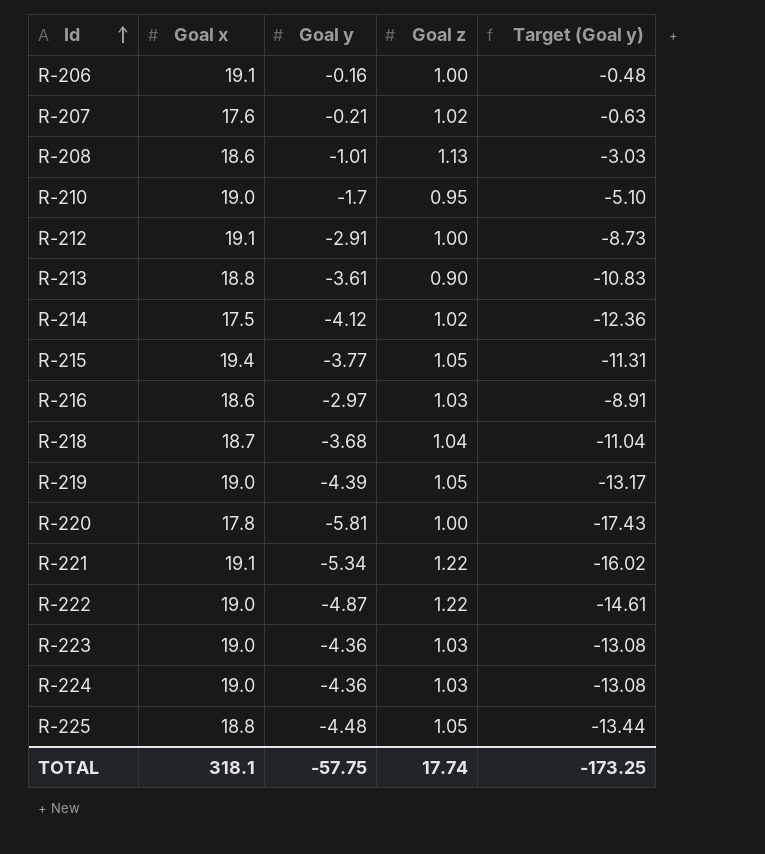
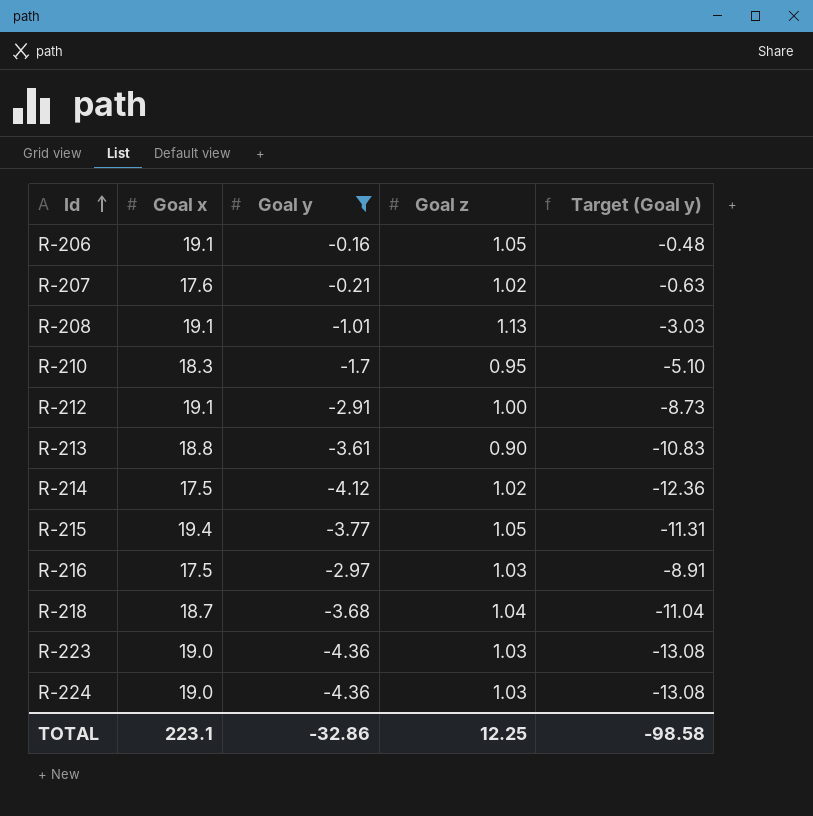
filter: none -> Goal y >= -4.36
R-206 | Goal z: 1.00 -> 1.05
R-208 | Goal x: 18.6 -> 19.1
R-210 | Goal x: 19.0 -> 18.3
R-216 | Goal x: 18.6 -> 17.5
TOTAL | Goal x: 318.1 -> 223.1
TOTAL | Goal y: -57.75 -> -32.86
TOTAL | Goal z: 17.74 -> 12.25
TOTAL | Target (Goal y): -173.25 -> -98.58

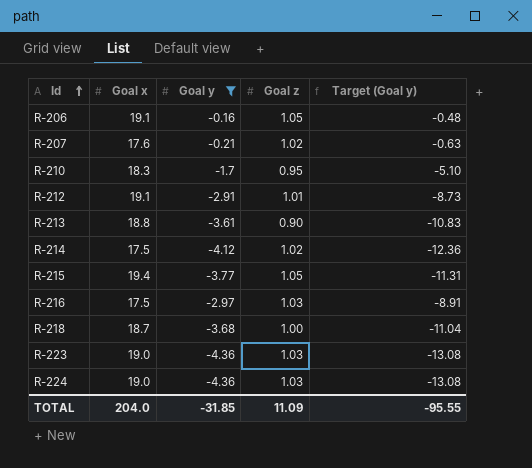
row R-208: 19.1 | -1.01 | 1.13 | -3.03 -> none
R-212 | Goal z: 1.00 -> 1.01
R-218 | Goal z: 1.04 -> 1.00
TOTAL | Goal x: 223.1 -> 204.0
TOTAL | Goal y: -32.86 -> -31.85
TOTAL | Goal z: 12.25 -> 11.09
TOTAL | Target (Goal y): -98.58 -> -95.55

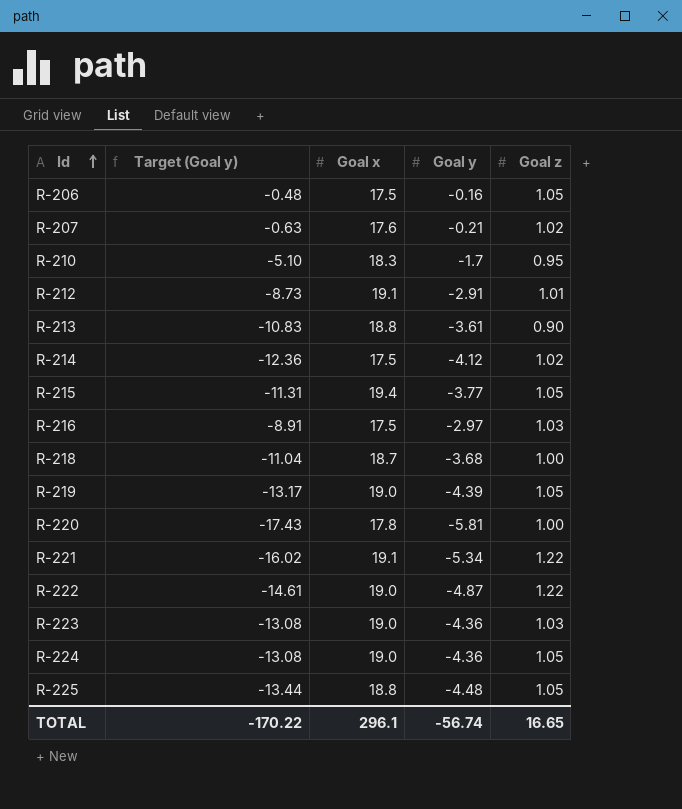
filter: Goal y >= -4.36 -> none
column Target (Goal y) | position: 5 -> 2
R-206 | Goal x: 19.1 -> 17.5
R-224 | Goal z: 1.03 -> 1.05
TOTAL | Target (Goal y): -95.55 -> -170.22
TOTAL | Goal x: 204.0 -> 296.1
TOTAL | Goal y: -31.85 -> -56.74
TOTAL | Goal z: 11.09 -> 16.65

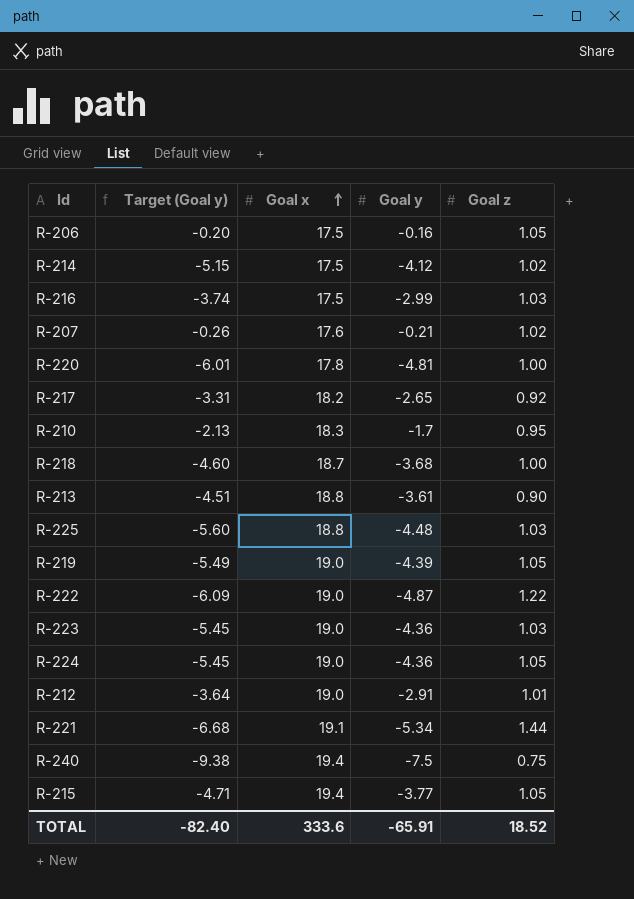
row order: Id ascending -> Goal x ascending
column Target (Goal y) | formula: [Goal y] * 3 -> [Goal y] * 1.25
R-216 | Goal y: -2.97 -> -2.99
R-220 | Goal y: -5.81 -> -4.81
row R-217: none -> -3.31 | 18.2 | -2.65 | 0.92
R-225 | Goal z: 1.05 -> 1.03
R-212 | Goal x: 19.1 -> 19.0
R-221 | Goal z: 1.22 -> 1.44
row R-240: none -> -9.38 | 19.4 | -7.5 | 0.75
TOTAL | Target (Goal y): -170.22 -> -82.40
TOTAL | Goal x: 296.1 -> 333.6
TOTAL | Goal y: -56.74 -> -65.91
TOTAL | Goal z: 16.65 -> 18.52

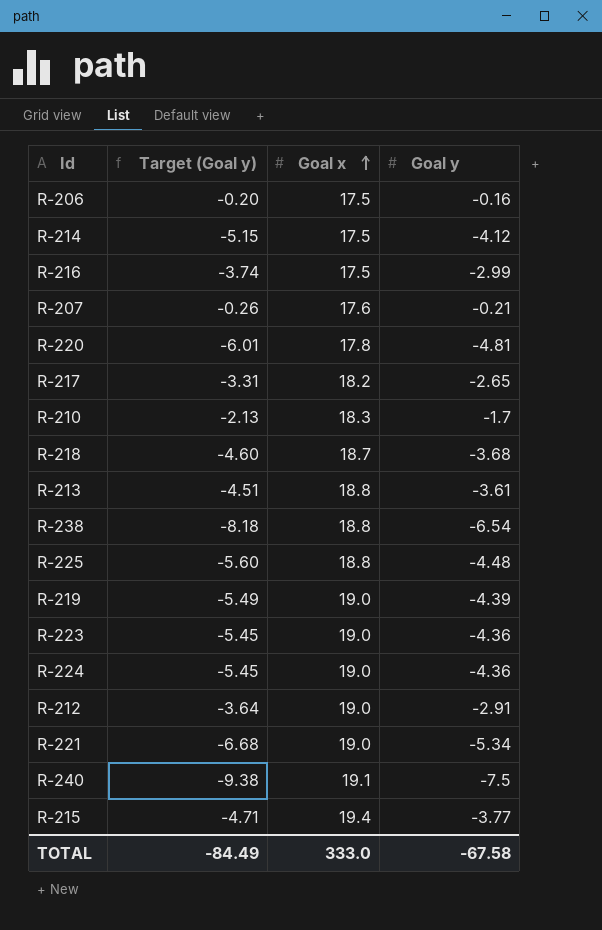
column Goal z | position: 5 -> none
row R-222: -6.09 | 19.0 | -4.87 | 1.22 -> none
row R-238: none -> -8.18 | 18.8 | -6.54
R-221 | Goal x: 19.1 -> 19.0
R-240 | Goal x: 19.4 -> 19.1
TOTAL | Target (Goal y): -82.40 -> -84.49
TOTAL | Goal x: 333.6 -> 333.0
TOTAL | Goal y: -65.91 -> -67.58

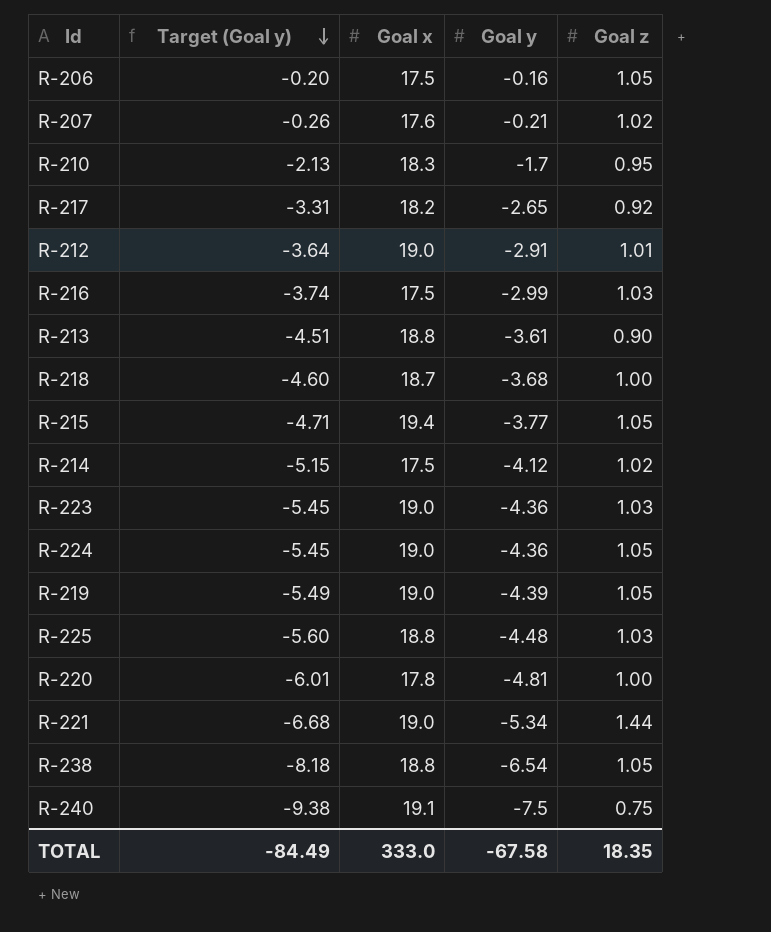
row order: Goal x ascending -> Target (Goal y) descending
column Goal z | position: none -> 5

